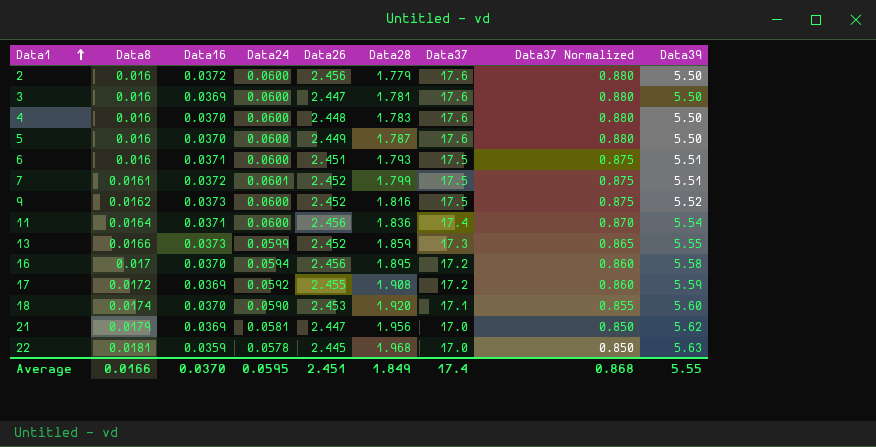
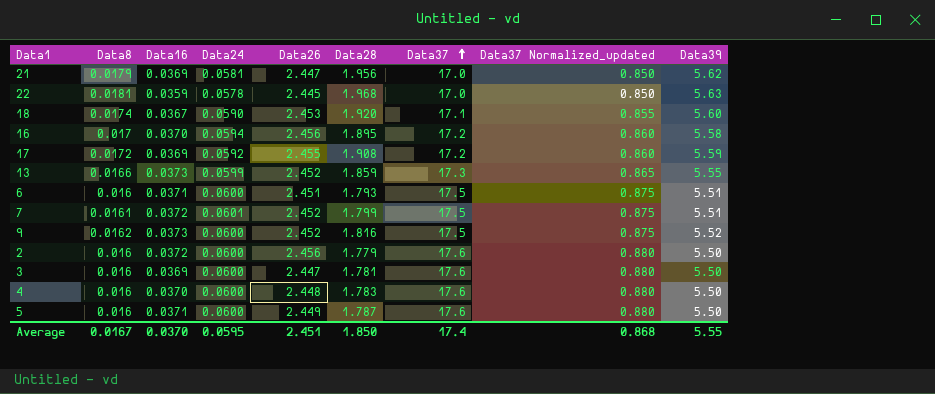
row order: Data1 ascending -> Data37 ascending
column name: Data37 Normalized -> Data37 Normalized_updated
row 11: 0.0164 | 0.0371 | 0.0600 | 2.456 | 1.836 | 17.4 | 0.870 | 5.54 -> none
18 | Data16: 0.0370 -> 0.0367
5 | Data16: 0.0370 -> 0.0371
Average | Data8: 0.0166 -> 0.0167
Average | Data28: 1.849 -> 1.850

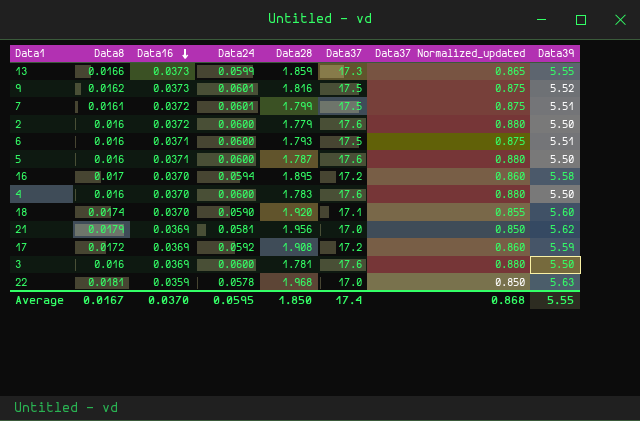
row order: Data37 ascending -> Data16 descending
column Data26 | position: 5 -> none
9 | Data24: 0.0600 -> 0.0601
18 | Data16: 0.0367 -> 0.0370

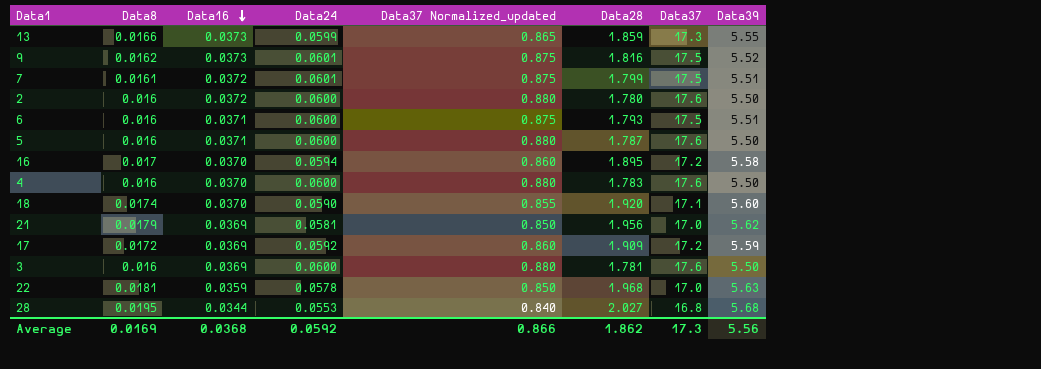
column Data37 Normalized_updated | position: 7 -> 5
2 | Data28: 1.779 -> 1.780
17 | Data28: 1.908 -> 1.909
row 28: none -> 0.0195 | 0.0344 | 0.0553 | 0.840 | 2.027 | 16.8 | 5.68
Average | Data8: 0.0167 -> 0.0169
Average | Data16: 0.0370 -> 0.0368
Average | Data24: 0.0595 -> 0.0592
Average | Data37 Normalized_updated: 0.868 -> 0.866
Average | Data28: 1.850 -> 1.862
Average | Data37: 17.4 -> 17.3
Average | Data39: 5.55 -> 5.56

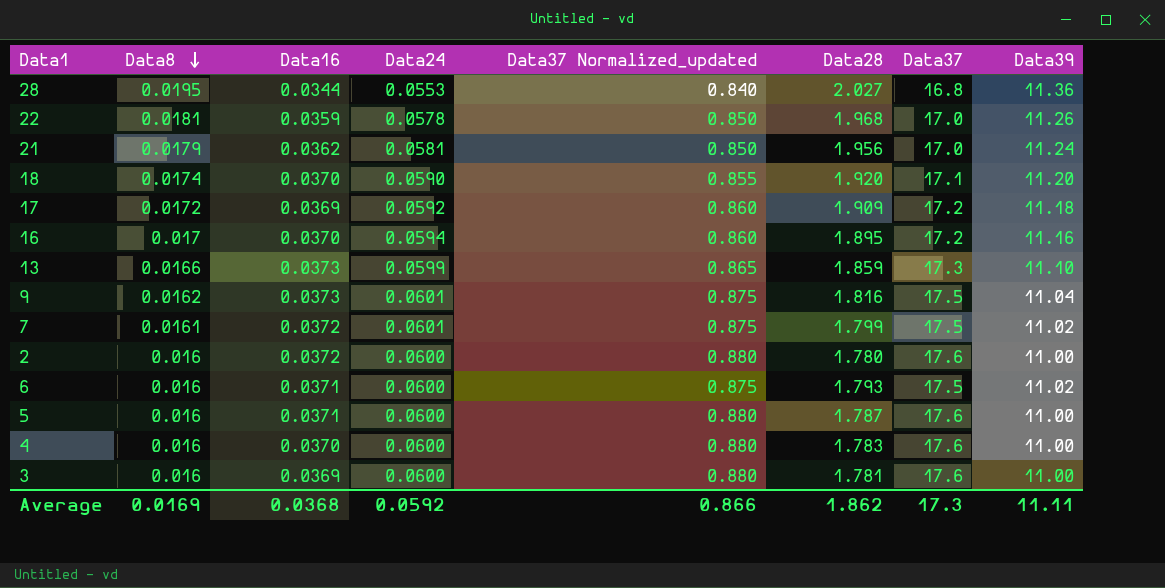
row order: Data16 descending -> Data8 descending
28 | Data39: 5.68 -> 11.36
22 | Data39: 5.63 -> 11.26
21 | Data16: 0.0369 -> 0.0362
21 | Data39: 5.62 -> 11.24
18 | Data39: 5.60 -> 11.20
17 | Data39: 5.59 -> 11.18
16 | Data39: 5.58 -> 11.16
13 | Data39: 5.55 -> 11.10
9 | Data39: 5.52 -> 11.04
7 | Data39: 5.51 -> 11.02
2 | Data39: 5.50 -> 11.00
6 | Data39: 5.51 -> 11.02
5 | Data39: 5.50 -> 11.00
4 | Data39: 5.50 -> 11.00
3 | Data39: 5.50 -> 11.00
Average | Data39: 5.56 -> 11.11

